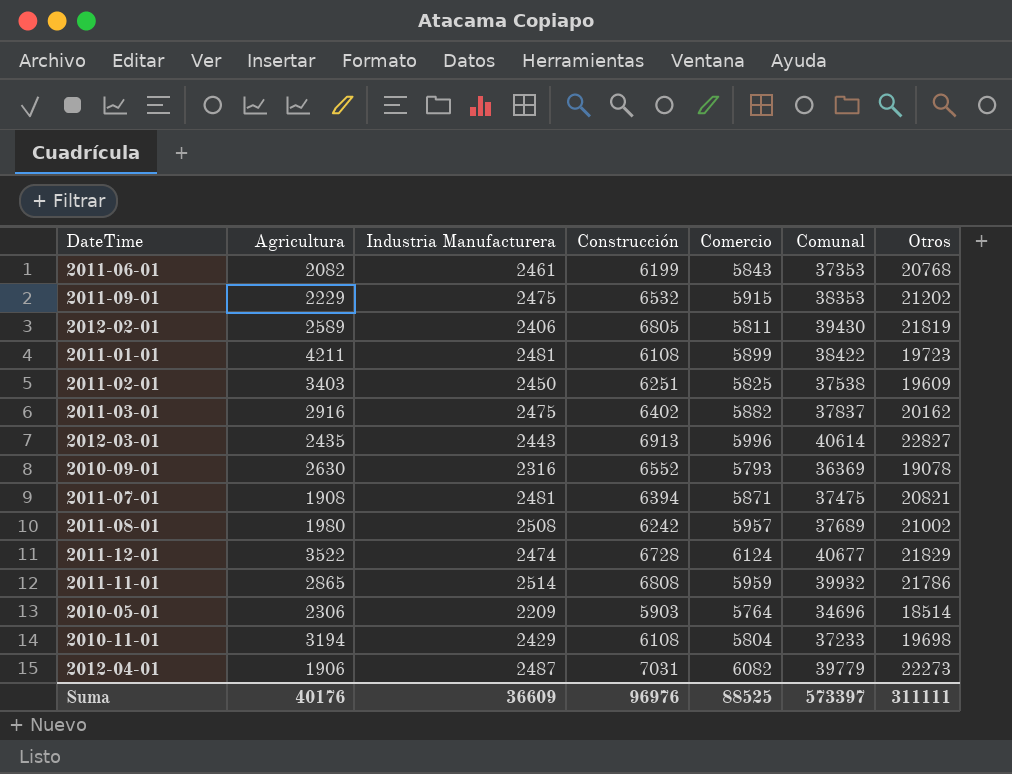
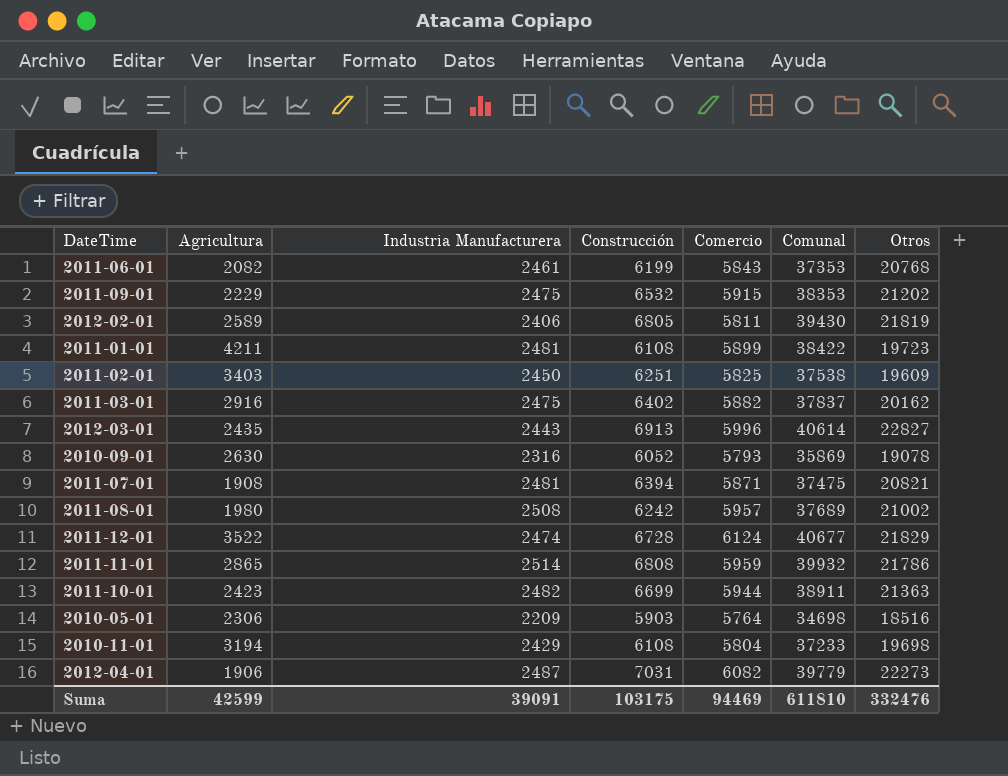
2010-09-01 | Construcción: 6552 -> 6052
2010-09-01 | Comunal: 36369 -> 35869
row 2011-10-01: none -> 2423 | 2482 | 6699 | 5944 | 38911 | 21363
2010-05-01 | Comunal: 34696 -> 34698
2010-05-01 | Otros: 18514 -> 18516
Suma | Agricultura: 40176 -> 42599
Suma | Industria Manufacturera: 36609 -> 39091
Suma | Construcción: 96976 -> 103175
Suma | Comercio: 88525 -> 94469
Suma | Comunal: 573397 -> 611810
Suma | Otros: 311111 -> 332476

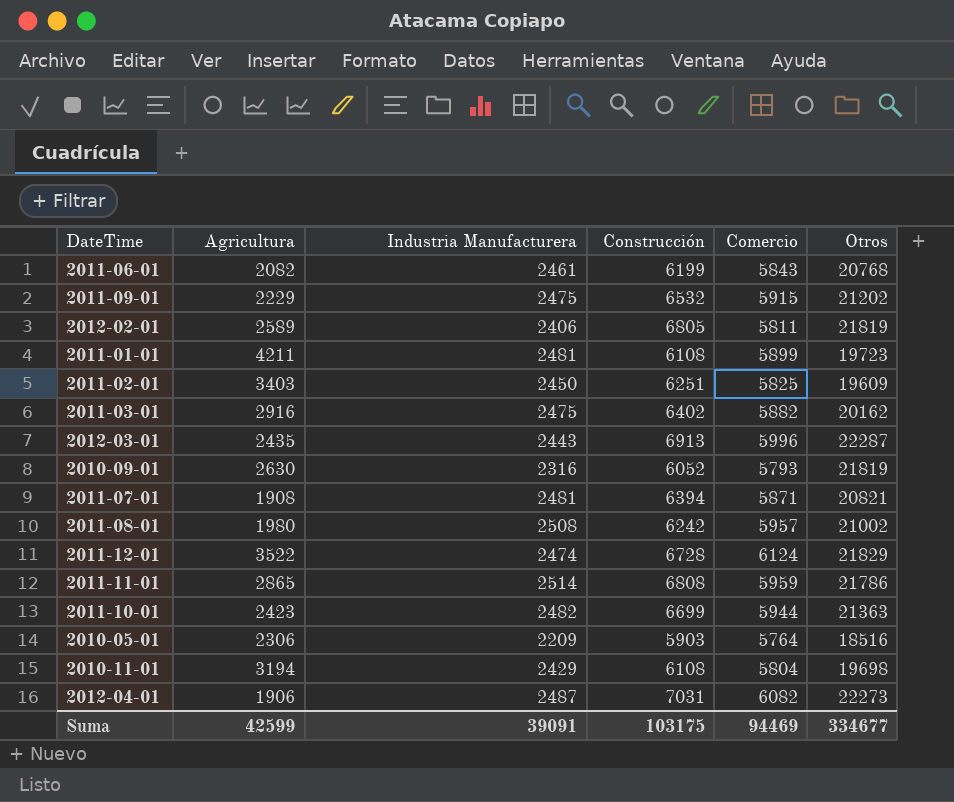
column Comunal | formula: [Agricultura] + [Industria Manufacturera] + [Construcción] + [Comercio] + [Otros] -> none
2012-03-01 | Otros: 22827 -> 22287
2010-09-01 | Otros: 19078 -> 21819
Suma | Otros: 332476 -> 334677

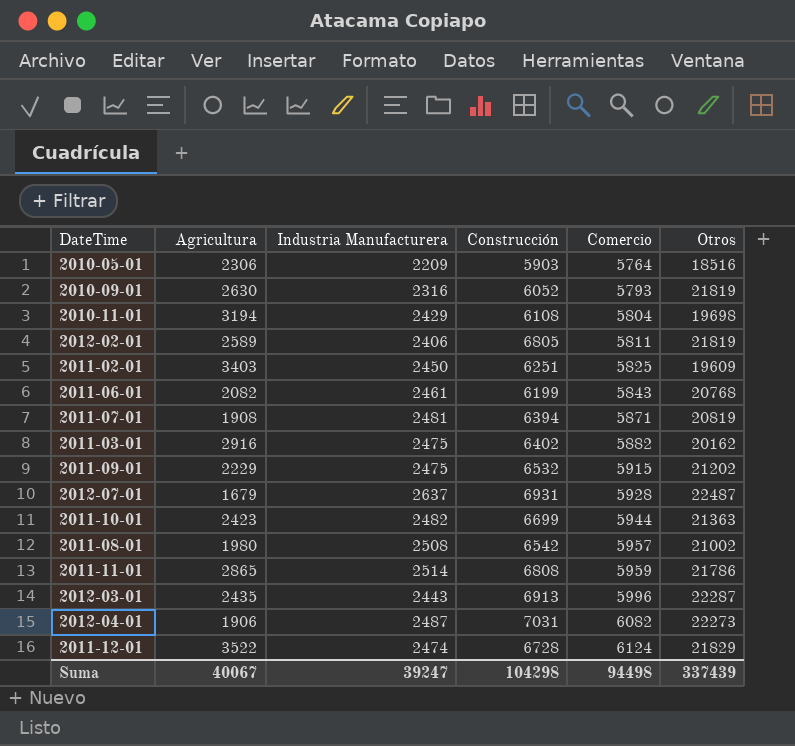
row order: none -> Comercio ascending
row 2011-01-01: 4211 | 2481 | 6108 | 5899 | 19723 -> none
2011-07-01 | Otros: 20821 -> 20819
row 2012-07-01: none -> 1679 | 2637 | 6931 | 5928 | 22487
2011-08-01 | Construcción: 6242 -> 6542
Suma | Agricultura: 42599 -> 40067
Suma | Industria Manufacturera: 39091 -> 39247
Suma | Construcción: 103175 -> 104298
Suma | Comercio: 94469 -> 94498
Suma | Otros: 334677 -> 337439

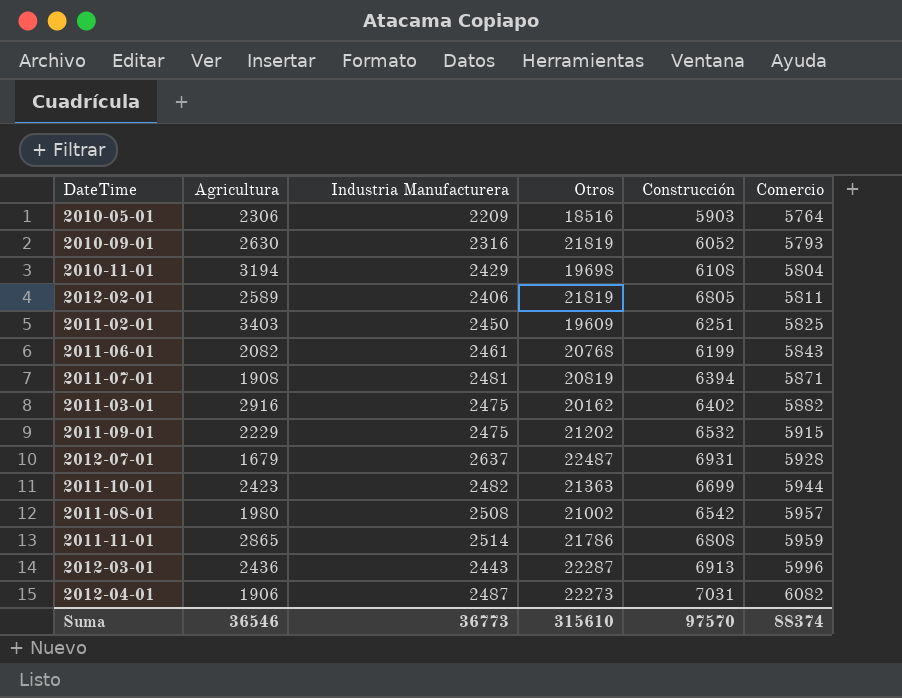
column Otros | position: 6 -> 4
row 2011-12-01: 3522 | 2474 | 6728 | 6124 | 21829 -> none
2012-03-01 | Agricultura: 2435 -> 2436
Suma | Agricultura: 40067 -> 36546
Suma | Industria Manufacturera: 39247 -> 36773
Suma | Otros: 337439 -> 315610
Suma | Construcción: 104298 -> 97570
Suma | Comercio: 94498 -> 88374

